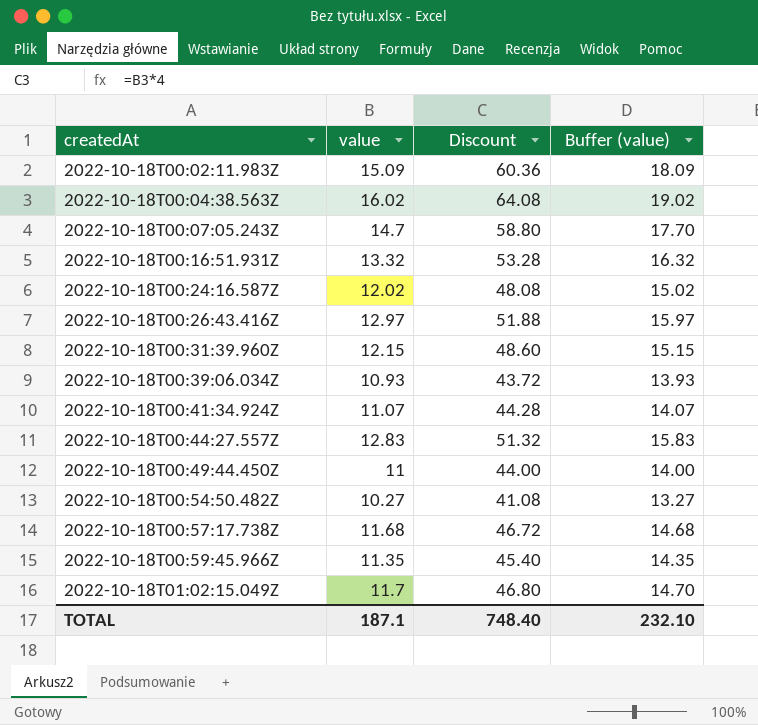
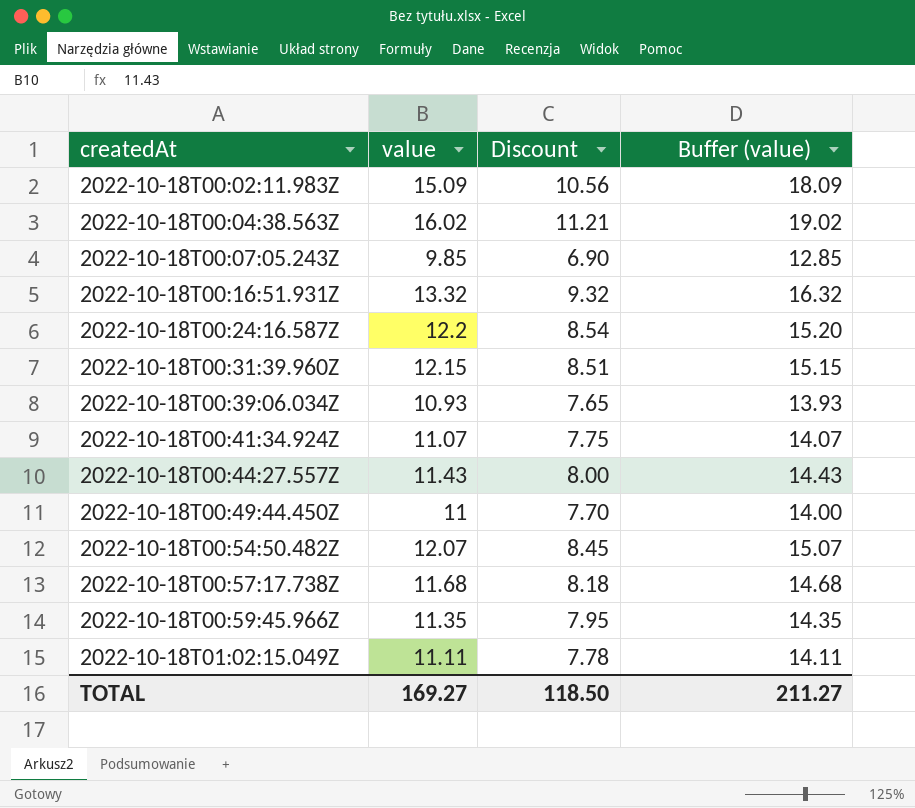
column Discount | formula: [value] * 4 -> [value] * 0.7
row 2022-10-18T00:26:43.416Z: 12.97 | 51.88 | 15.97 -> none
2022-10-18T00:07:05.243Z | value: 14.7 -> 9.85
2022-10-18T00:07:05.243Z | Buffer (value): 17.70 -> 12.85
2022-10-18T00:24:16.587Z | value: 12.02 -> 12.2
2022-10-18T00:24:16.587Z | Buffer (value): 15.02 -> 15.20
2022-10-18T00:44:27.557Z | value: 12.83 -> 11.43
2022-10-18T00:44:27.557Z | Buffer (value): 15.83 -> 14.43
2022-10-18T00:54:50.482Z | value: 10.27 -> 12.07
2022-10-18T00:54:50.482Z | Buffer (value): 13.27 -> 15.07
2022-10-18T01:02:15.049Z | value: 11.7 -> 11.11
2022-10-18T01:02:15.049Z | Buffer (value): 14.70 -> 14.11
TOTAL | value: 187.1 -> 169.27
TOTAL | Discount: 748.40 -> 118.50
TOTAL | Buffer (value): 232.10 -> 211.27

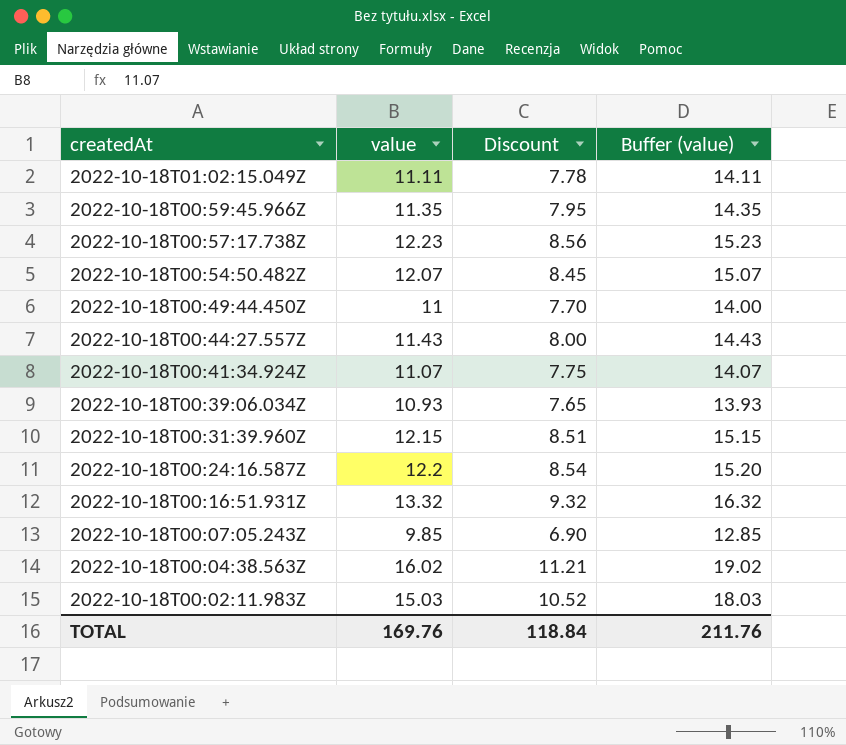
row order: createdAt ascending -> createdAt descending
2022-10-18T00:57:17.738Z | value: 11.68 -> 12.23
2022-10-18T00:57:17.738Z | Discount: 8.18 -> 8.56
2022-10-18T00:57:17.738Z | Buffer (value): 14.68 -> 15.23
2022-10-18T00:02:11.983Z | value: 15.09 -> 15.03
2022-10-18T00:02:11.983Z | Discount: 10.56 -> 10.52
2022-10-18T00:02:11.983Z | Buffer (value): 18.09 -> 18.03
TOTAL | value: 169.27 -> 169.76
TOTAL | Discount: 118.50 -> 118.84
TOTAL | Buffer (value): 211.27 -> 211.76

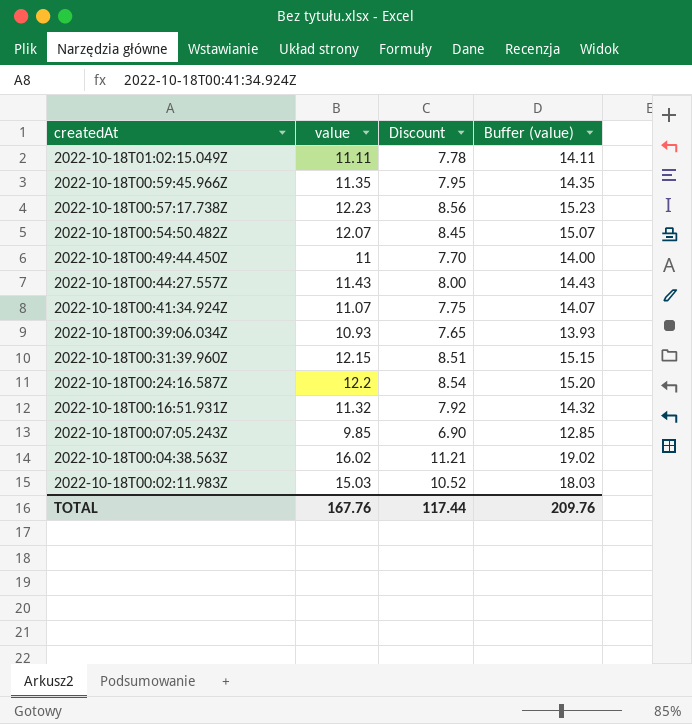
2022-10-18T00:16:51.931Z | value: 13.32 -> 11.32
2022-10-18T00:16:51.931Z | Discount: 9.32 -> 7.92
2022-10-18T00:16:51.931Z | Buffer (value): 16.32 -> 14.32
TOTAL | value: 169.76 -> 167.76
TOTAL | Discount: 118.84 -> 117.44
TOTAL | Buffer (value): 211.76 -> 209.76

